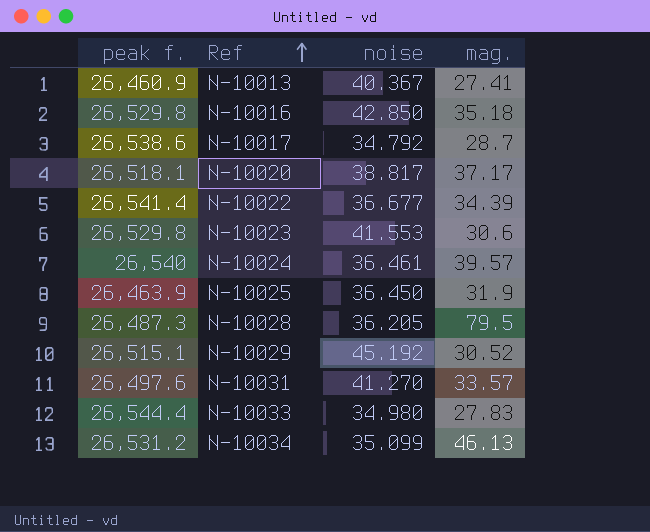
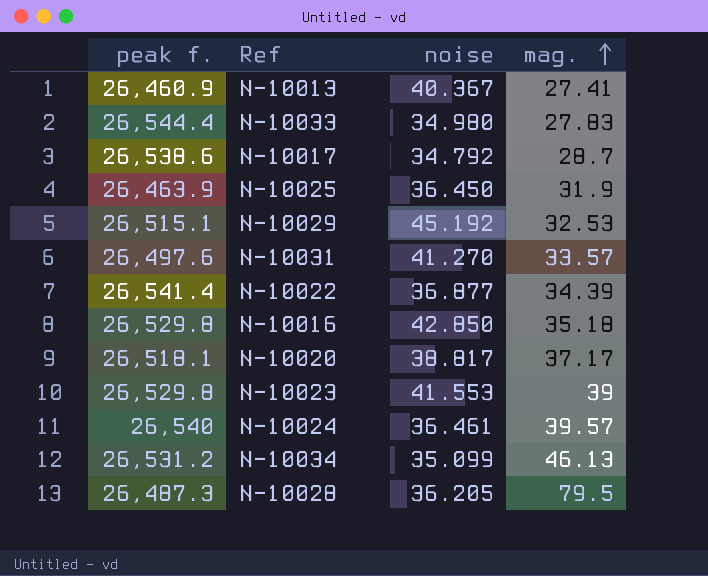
row order: Ref ascending -> mag. ascending
N-10029 | mag.: 30.52 -> 32.53
N-10022 | noise: 36.677 -> 36.877
N-10023 | mag.: 30.6 -> 39

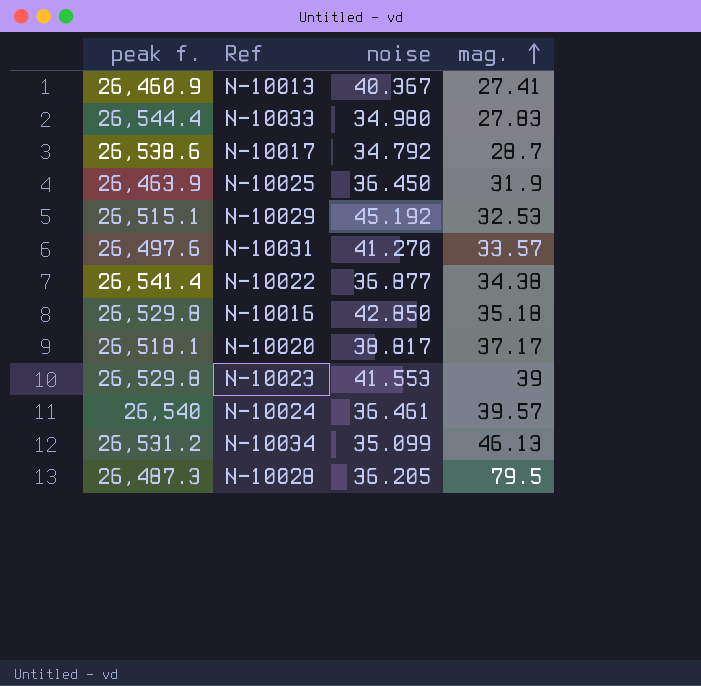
N-10022 | mag.: 34.39 -> 34.38

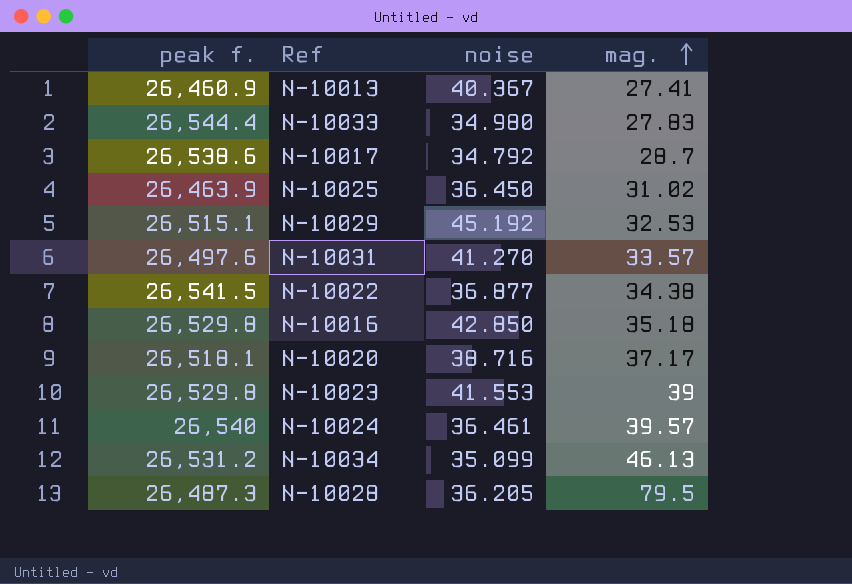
N-10025 | mag.: 31.9 -> 31.02
N-10022 | peak f.: 26,541.4 -> 26,541.5
N-10020 | noise: 38.817 -> 38.716

